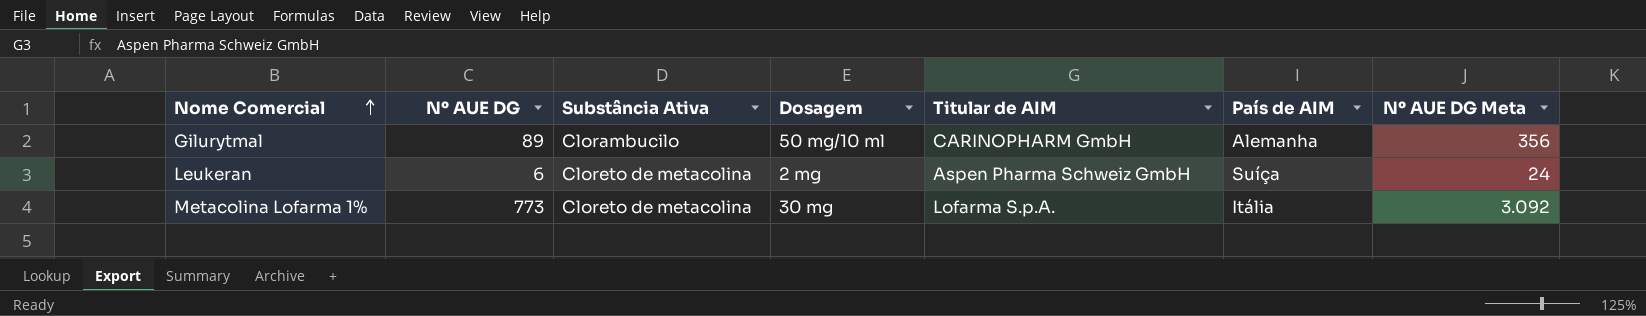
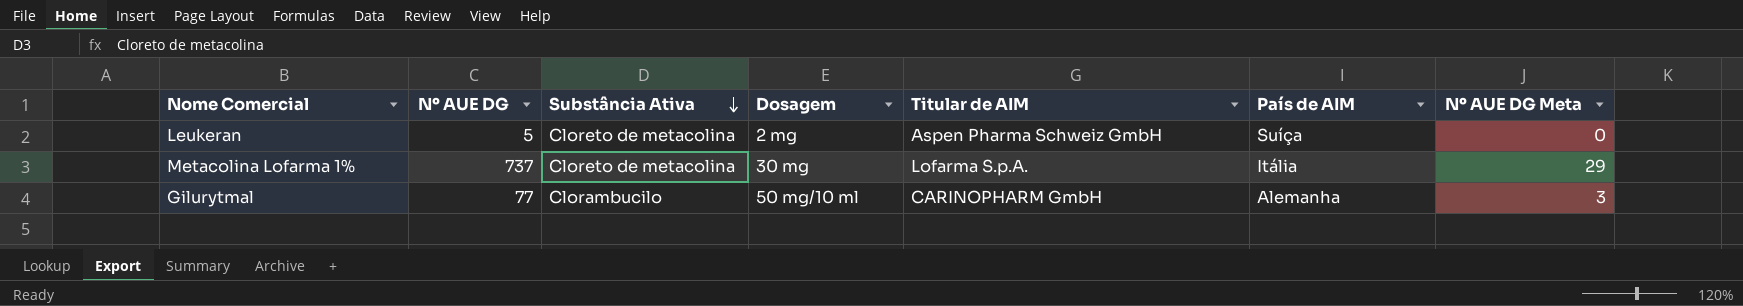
row order: Nome Comercial ascending -> Substância Ativa descending
column Nº AUE DG Meta | formula: [Nº AUE DG] * 4 -> [Nº AUE DG] * 0,04
Leukeran | Nº AUE DG: 6 -> 5
Metacolina Lofarma 1% | Nº AUE DG: 773 -> 737
Gilurytmal | Nº AUE DG: 89 -> 77

